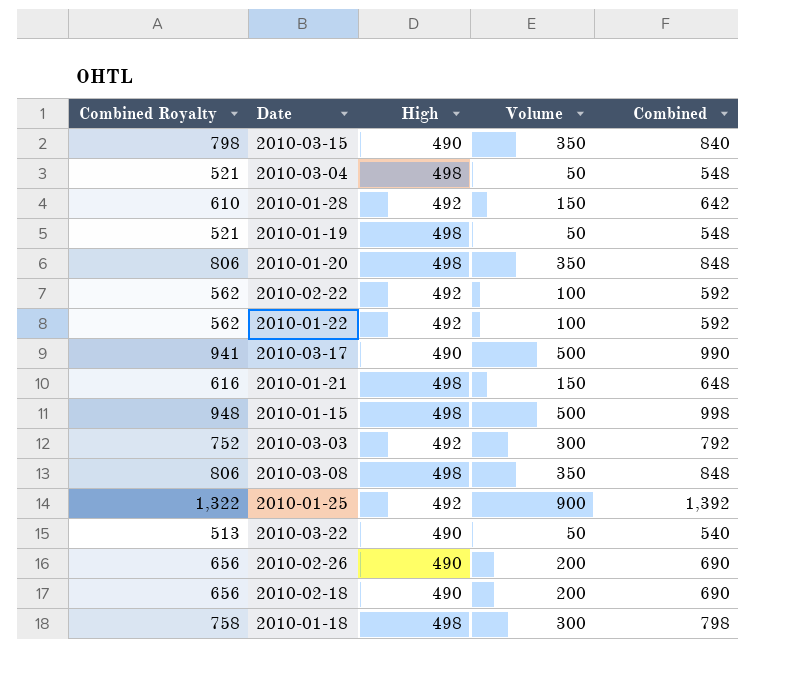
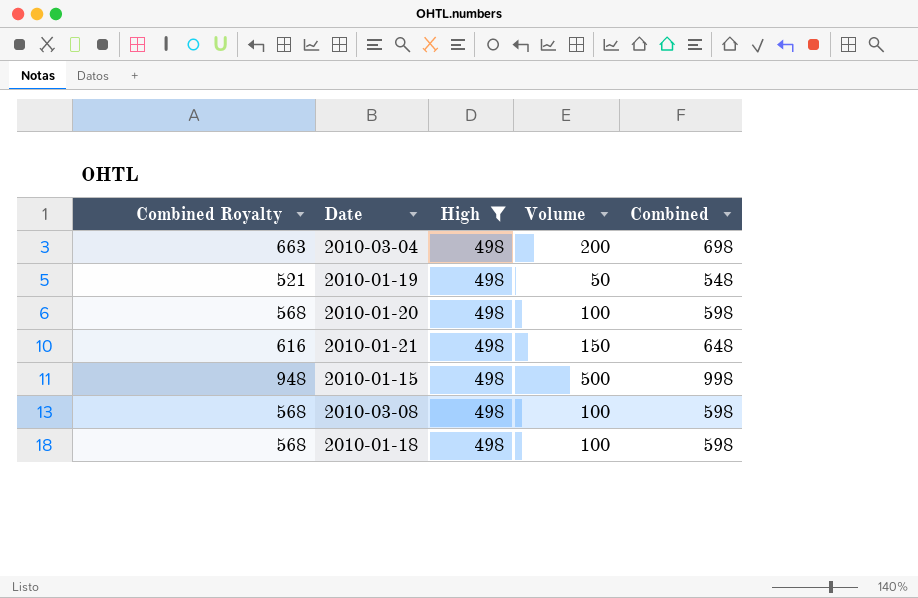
filter: none -> High = 498
2010-03-04 | Combined Royalty: 521 -> 663
2010-03-04 | Volume: 50 -> 200
2010-03-04 | Combined: 548 -> 698
2010-01-20 | Combined Royalty: 806 -> 568
2010-01-20 | Volume: 350 -> 100
2010-01-20 | Combined: 848 -> 598
2010-03-08 | Combined Royalty: 806 -> 568
2010-03-08 | Volume: 350 -> 100
2010-03-08 | Combined: 848 -> 598
2010-01-18 | Combined Royalty: 758 -> 568
2010-01-18 | Volume: 300 -> 100
2010-01-18 | Combined: 798 -> 598

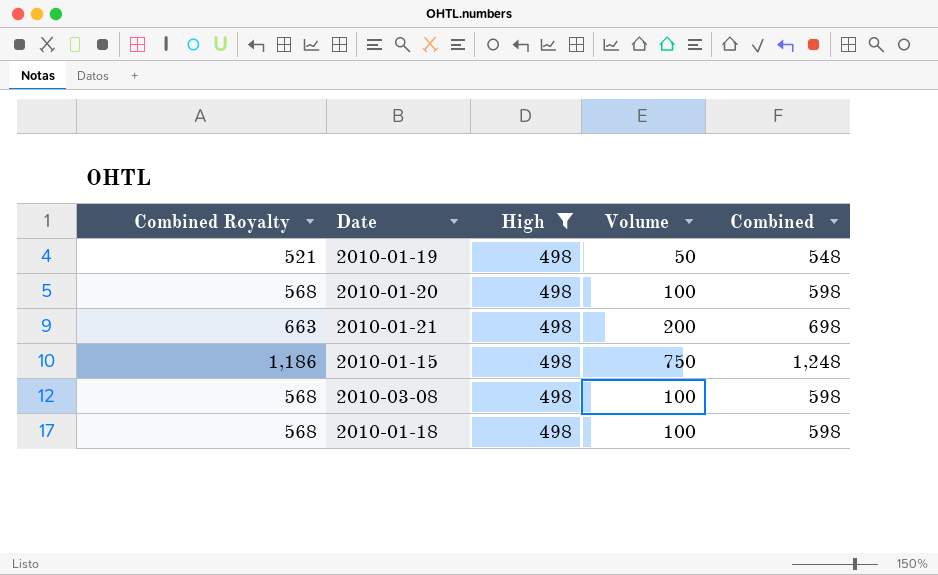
row 2010-03-04: 663 | 498 | 200 | 698 -> none
2010-01-21 | Combined Royalty: 616 -> 663
2010-01-21 | Volume: 150 -> 200
2010-01-21 | Combined: 648 -> 698
2010-01-15 | Combined Royalty: 948 -> 1,186
2010-01-15 | Volume: 500 -> 750
2010-01-15 | Combined: 998 -> 1,248

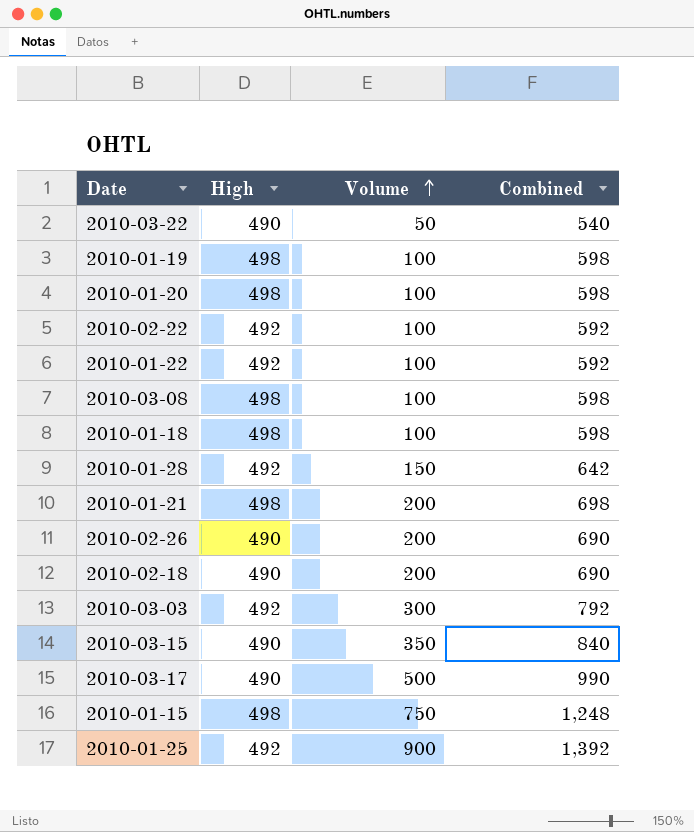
filter: High = 498 -> none
row order: none -> Volume ascending
column Combined Royalty | formula: [Combined] * 0.95 -> none
2010-01-19 | Volume: 50 -> 100
2010-01-19 | Combined: 548 -> 598

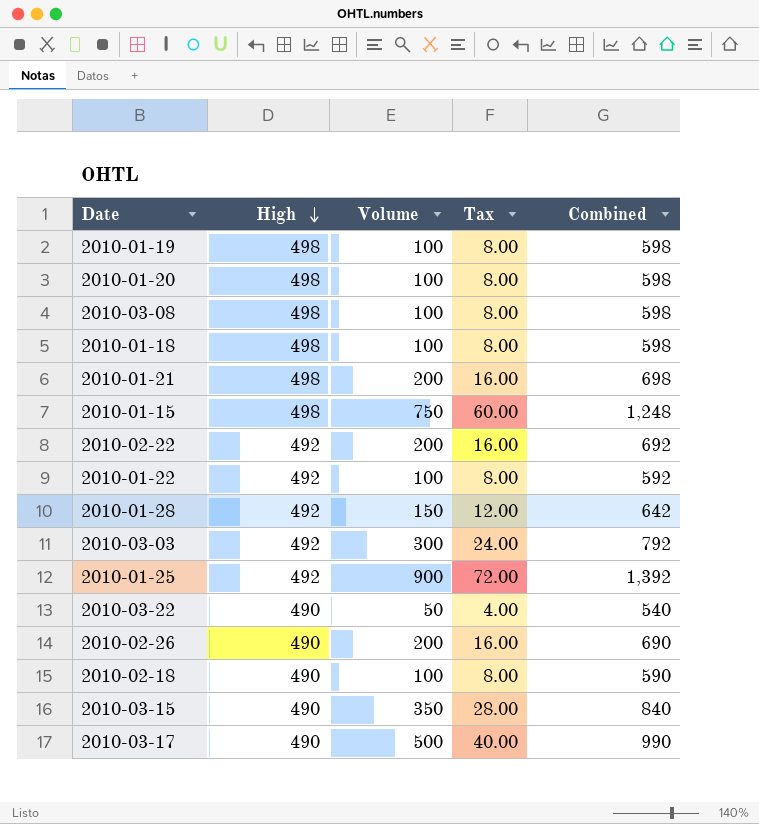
row order: Volume ascending -> High descending
column Tax | formula: none -> [Volume] * 0.08
2010-02-22 | Volume: 100 -> 200
2010-02-22 | Combined: 592 -> 692
2010-02-18 | Volume: 200 -> 100
2010-02-18 | Combined: 690 -> 590

